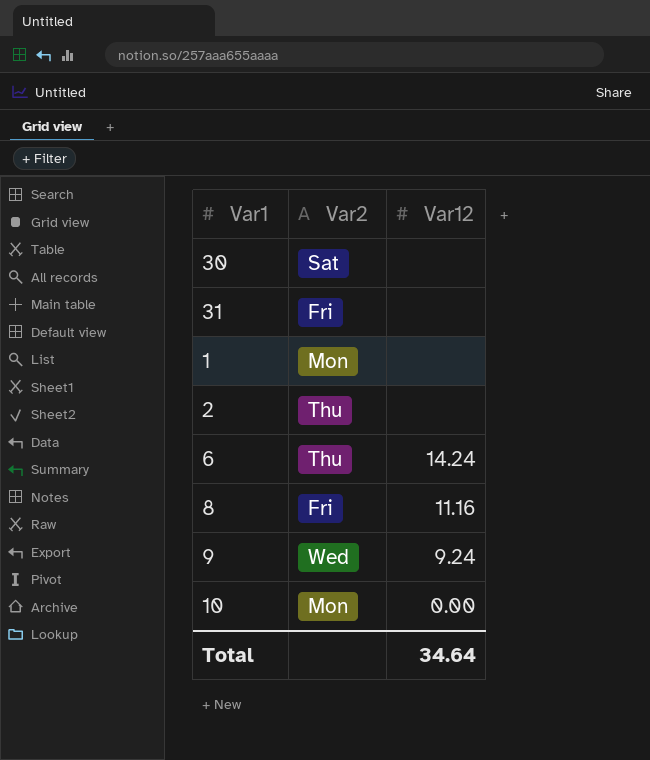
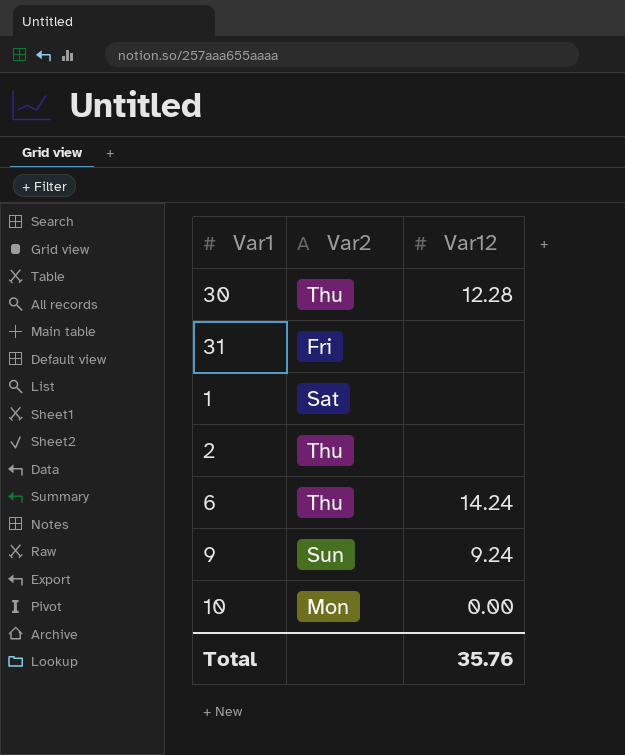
row 8: Fri | 11.16 -> none
30 | Var2: Sat -> Thu
30 | Var12: none -> 12.28
1 | Var2: Mon -> Sat
9 | Var2: Wed -> Sun
Total | Var12: 34.64 -> 35.76

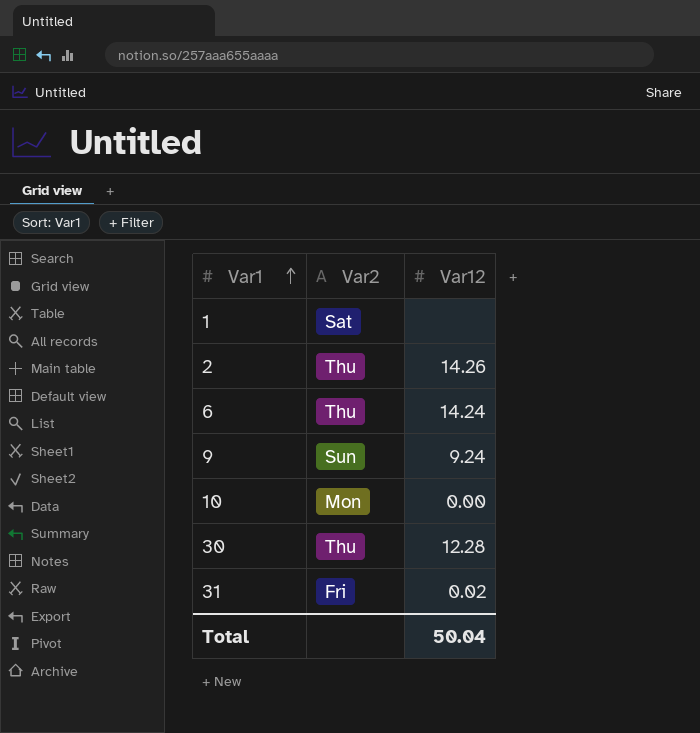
row order: none -> Var1 ascending
2 | Var12: none -> 14.26
31 | Var12: none -> 0.02
Total | Var12: 35.76 -> 50.04

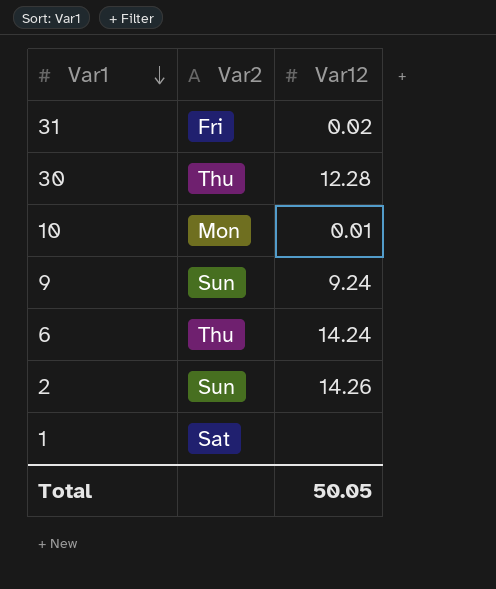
row order: Var1 ascending -> Var1 descending
10 | Var12: 0.00 -> 0.01
2 | Var2: Thu -> Sun
Total | Var12: 50.04 -> 50.05

